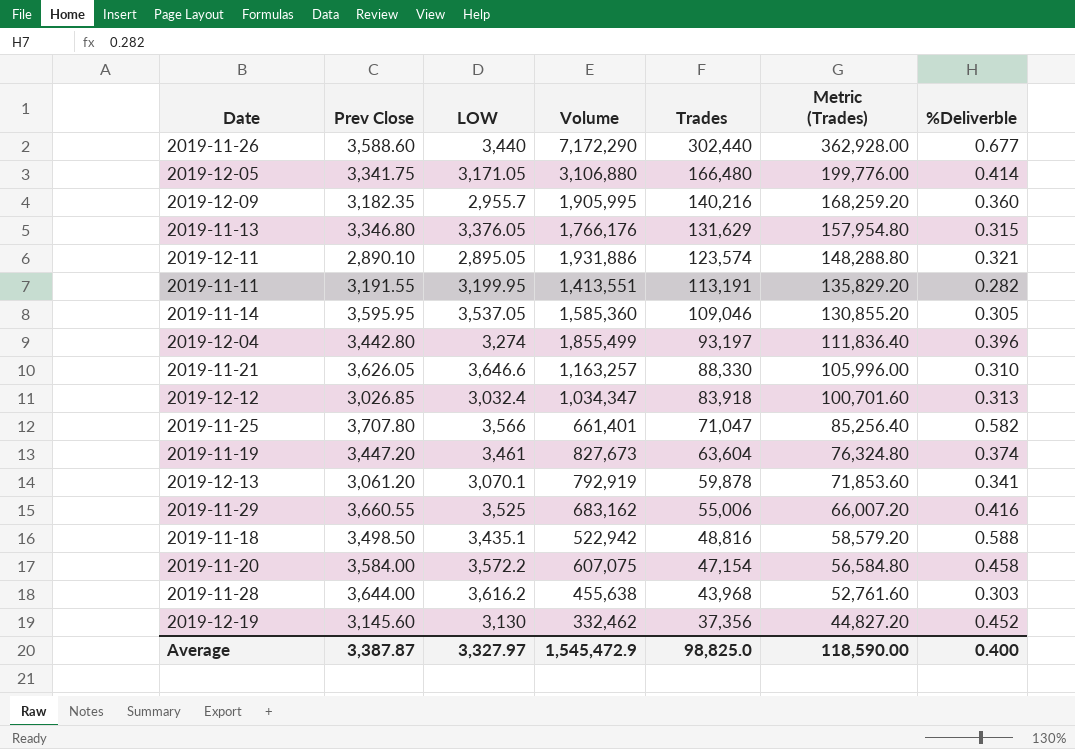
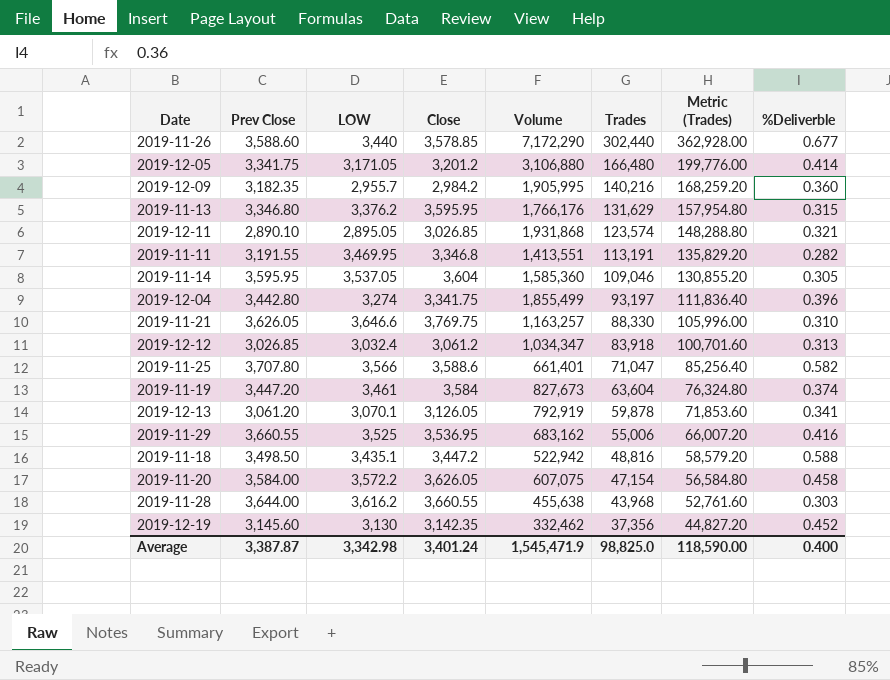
column Close | position: none -> 4
2019-11-13 | LOW: 3,376.05 -> 3,376.2
2019-12-11 | Volume: 1,931,886 -> 1,931,868
2019-11-11 | LOW: 3,199.95 -> 3,469.95
Average | LOW: 3,327.97 -> 3,342.98
Average | Volume: 1,545,472.9 -> 1,545,471.9

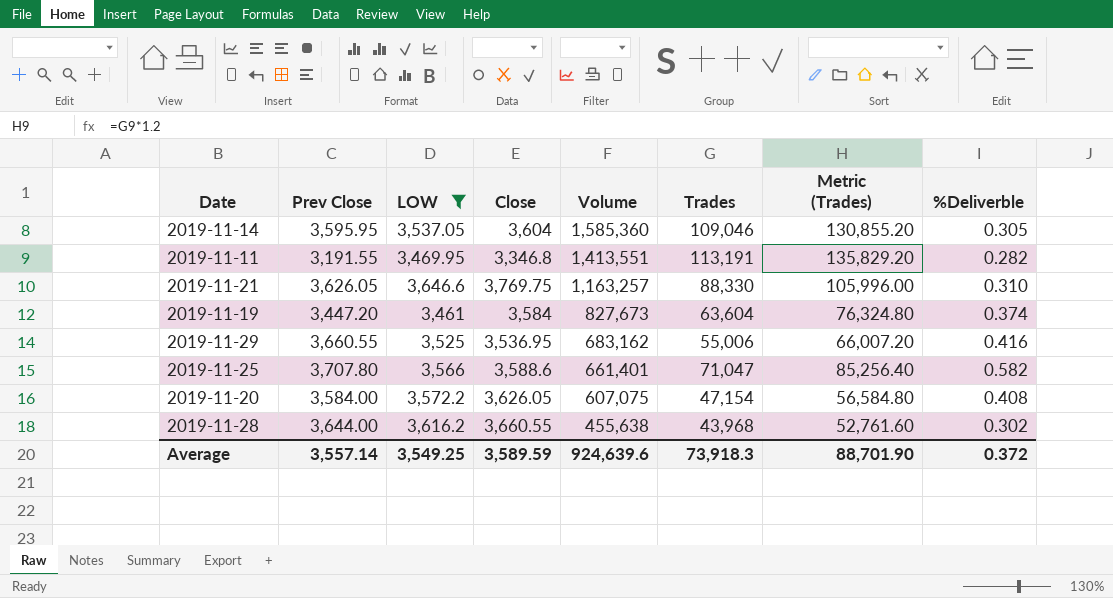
filter: none -> LOW >= 3,461
row order: Trades descending -> Volume descending
2019-11-20 | %Deliverble: 0.458 -> 0.408
2019-11-28 | %Deliverble: 0.303 -> 0.302
Average | Prev Close: 3,387.87 -> 3,557.14
Average | LOW: 3,342.98 -> 3,549.25
Average | Close: 3,401.24 -> 3,589.59
Average | Volume: 1,545,471.9 -> 924,639.6
Average | Trades: 98,825.0 -> 73,918.3
Average | Metric (Trades): 118,590.00 -> 88,701.90
Average | %Deliverble: 0.400 -> 0.372

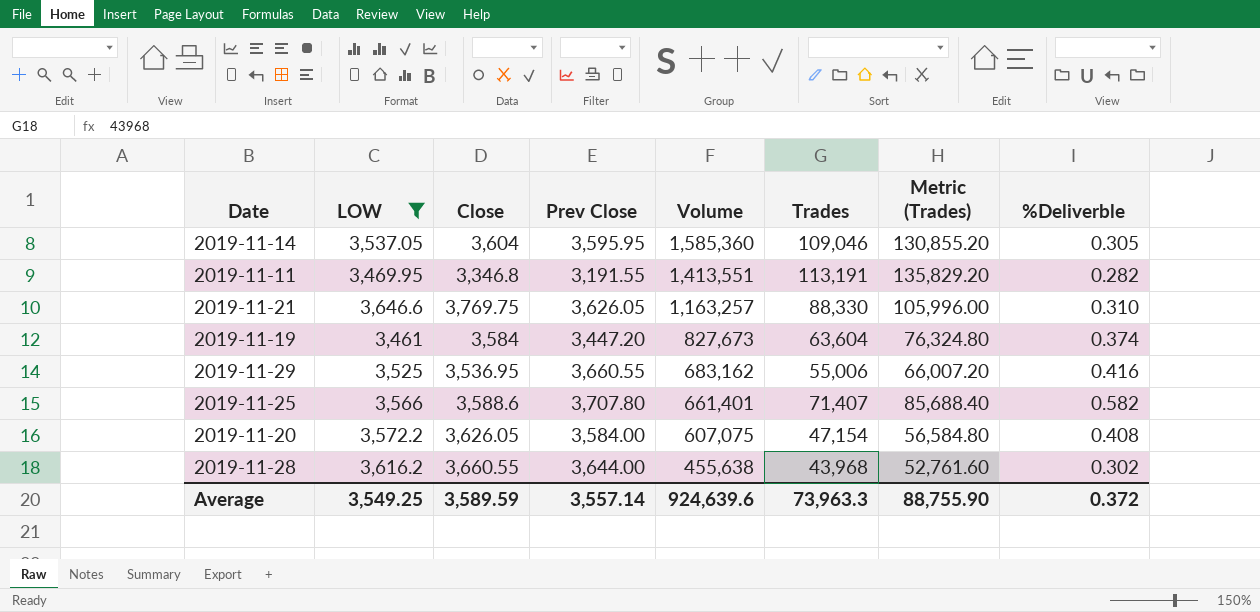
column Prev Close | position: 2 -> 4
2019-11-25 | Trades: 71,047 -> 71,407
2019-11-25 | Metric (Trades): 85,256.40 -> 85,688.40
Average | Trades: 73,918.3 -> 73,963.3
Average | Metric (Trades): 88,701.90 -> 88,755.90

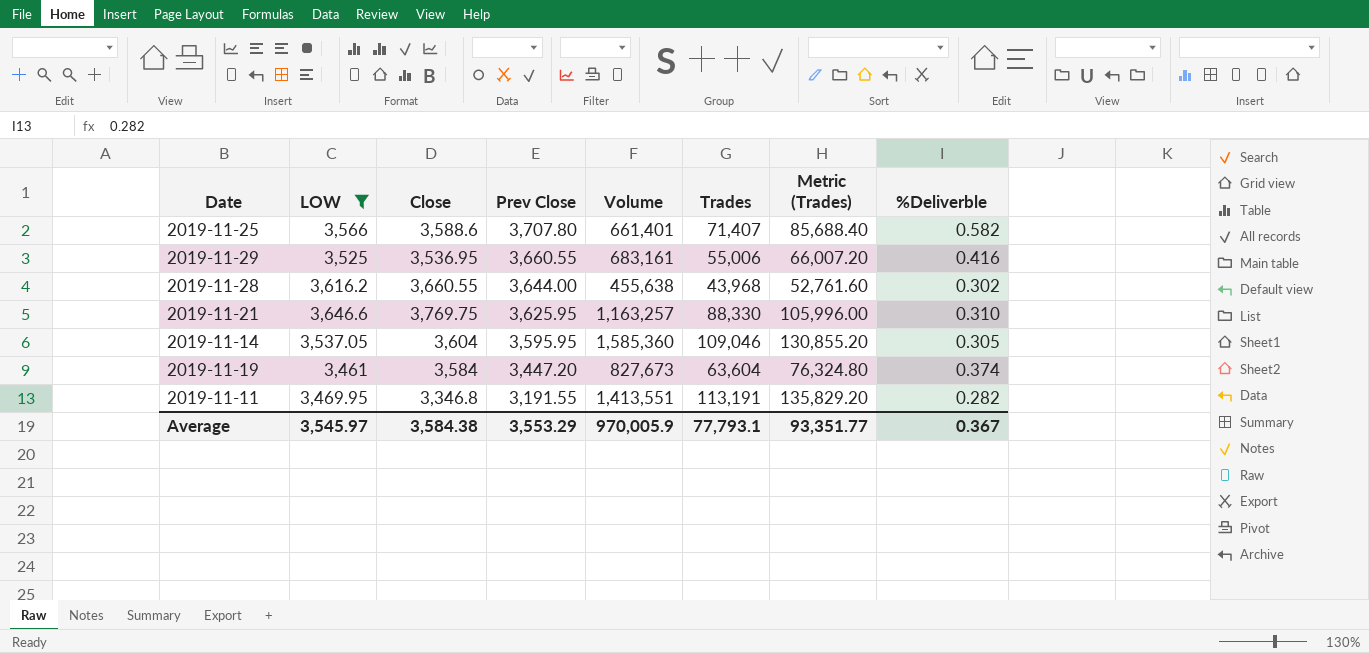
row order: Volume descending -> Prev Close descending
row 2019-11-20: 3,572.2 | 3,626.05 | 3,584.00 | 607,075 | 47,154 | 56,584.80 | 0.408 -> none
2019-11-29 | Volume: 683,162 -> 683,161
2019-11-21 | Prev Close: 3,626.05 -> 3,625.95
Average | LOW: 3,549.25 -> 3,545.97
Average | Close: 3,589.59 -> 3,584.38
Average | Prev Close: 3,557.14 -> 3,553.29
Average | Volume: 924,639.6 -> 970,005.9
Average | Trades: 73,963.3 -> 77,793.1
Average | Metric (Trades): 88,755.90 -> 93,351.77
Average | %Deliverble: 0.372 -> 0.367

